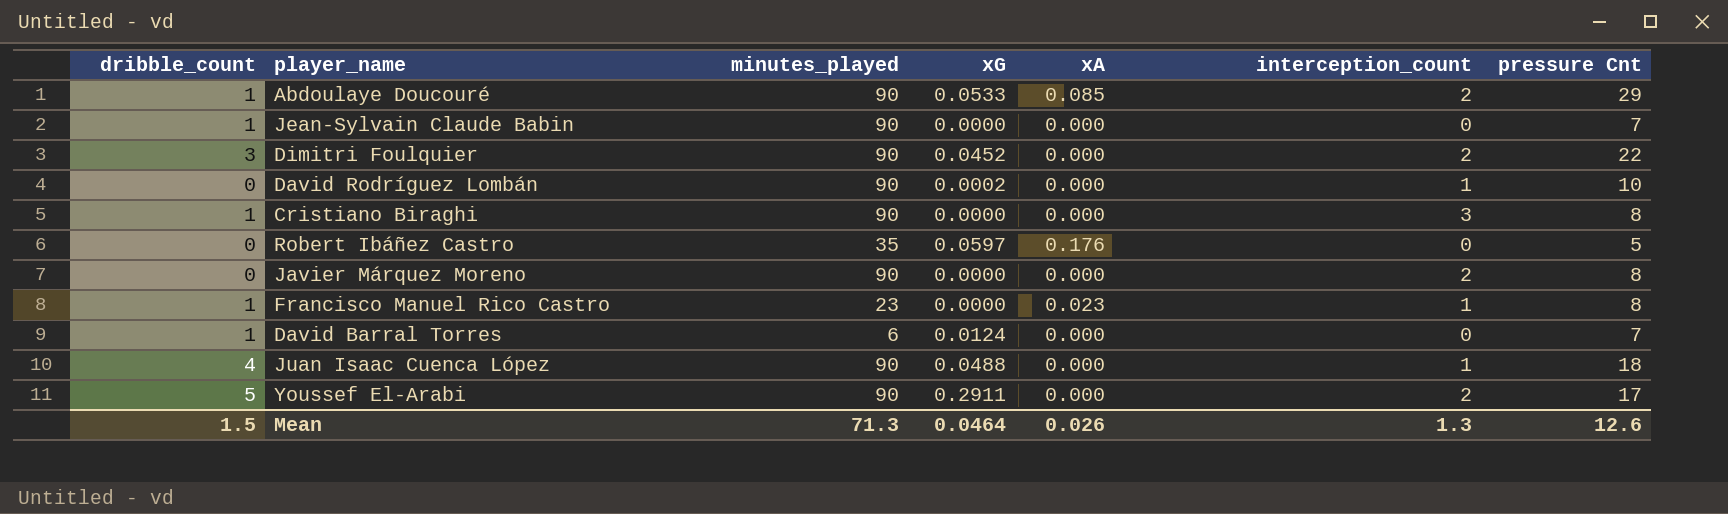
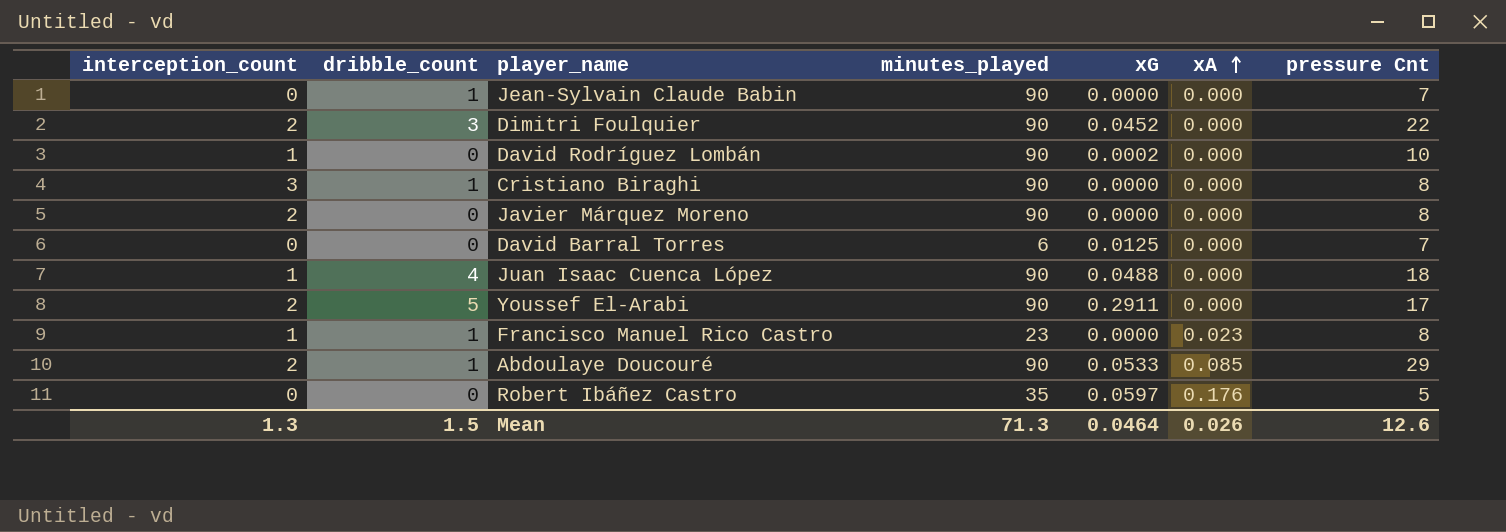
row order: none -> xA ascending
column interception_count | position: 6 -> 1
David Barral Torres | dribble_count: 1 -> 0
David Barral Torres | xG: 0.0124 -> 0.0125

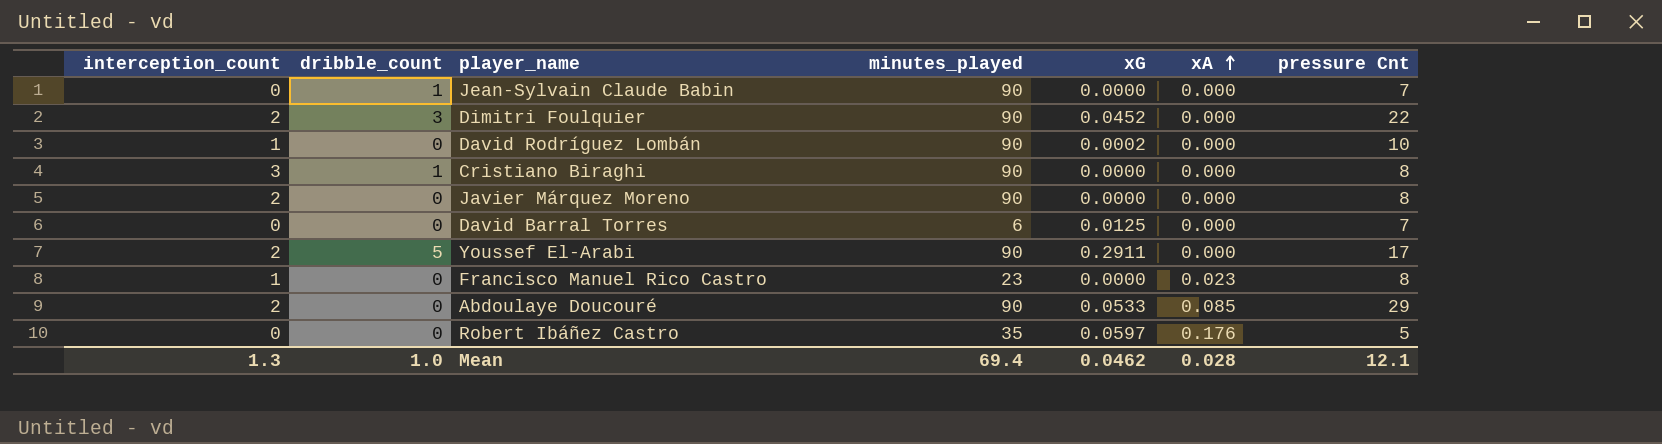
row Juan Isaac Cuenca López: 1 | 4 | 90 | 0.0488 | 0.000 | 18 -> none
Francisco Manuel Rico Castro | dribble_count: 1 -> 0
Abdoulaye Doucouré | dribble_count: 1 -> 0
Mean | dribble_count: 1.5 -> 1.0
Mean | minutes_played: 71.3 -> 69.4
Mean | xG: 0.0464 -> 0.0462
Mean | xA: 0.026 -> 0.028
Mean | pressure Cnt: 12.6 -> 12.1

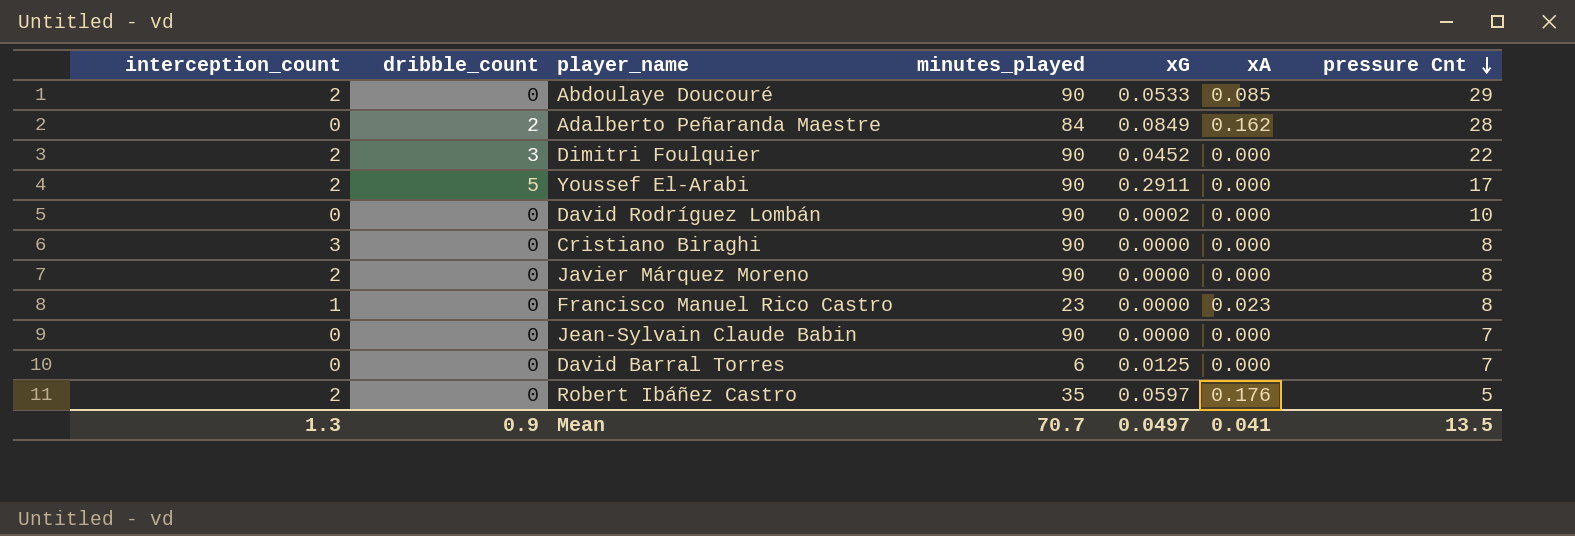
row order: xA ascending -> pressure Cnt descending
row Adalberto Peñaranda Maestre: none -> 0 | 2 | 84 | 0.0849 | 0.162 | 28
David Rodríguez Lombán | interception_count: 1 -> 0
Cristiano Biraghi | dribble_count: 1 -> 0
Jean-Sylvain Claude Babin | dribble_count: 1 -> 0
Robert Ibáñez Castro | interception_count: 0 -> 2
Mean | dribble_count: 1.0 -> 0.9
Mean | minutes_played: 69.4 -> 70.7
Mean | xG: 0.0462 -> 0.0497
Mean | xA: 0.028 -> 0.041
Mean | pressure Cnt: 12.1 -> 13.5

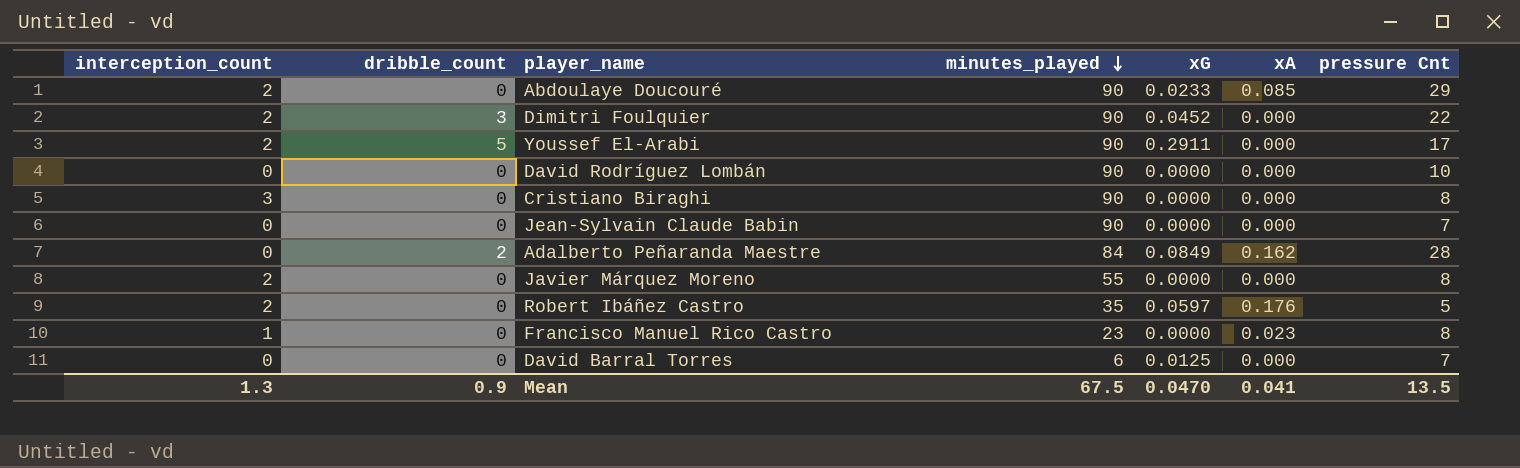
row order: pressure Cnt descending -> minutes_played descending
Abdoulaye Doucouré | xG: 0.0533 -> 0.0233
David Rodríguez Lombán | xG: 0.0002 -> 0.0000
Javier Márquez Moreno | minutes_played: 90 -> 55
Mean | minutes_played: 70.7 -> 67.5
Mean | xG: 0.0497 -> 0.0470

